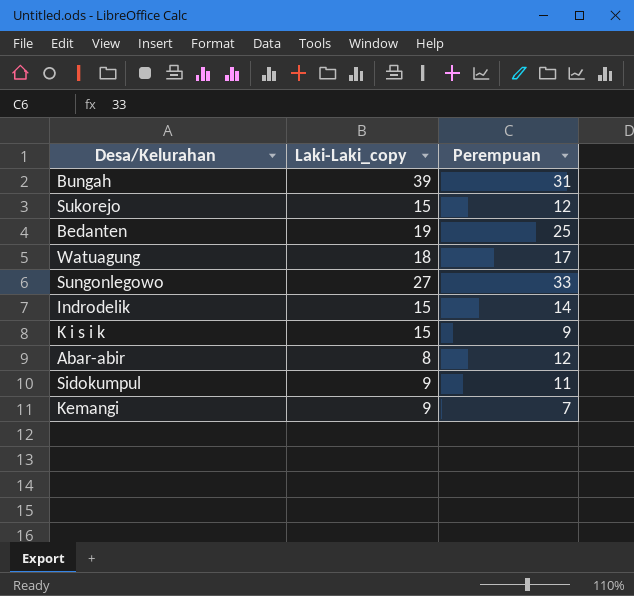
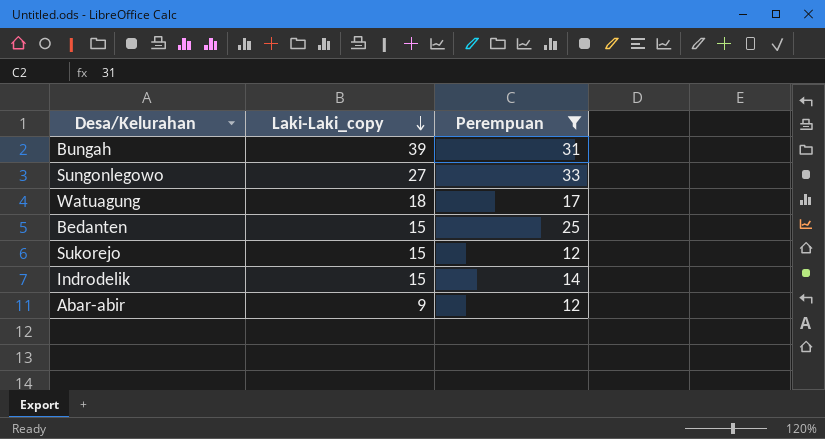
filter: none -> Perempuan >= 12
row order: none -> Laki-Laki_copy descending
Bedanten | Laki-Laki_copy: 19 -> 15
Abar-abir | Laki-Laki_copy: 8 -> 9

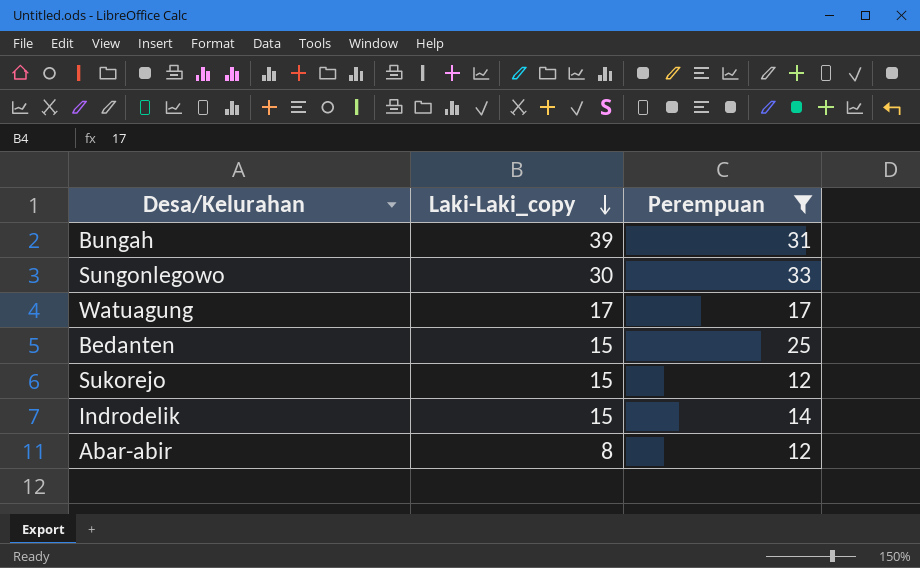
Sungonlegowo | Laki-Laki_copy: 27 -> 30
Watuagung | Laki-Laki_copy: 18 -> 17
Abar-abir | Laki-Laki_copy: 9 -> 8

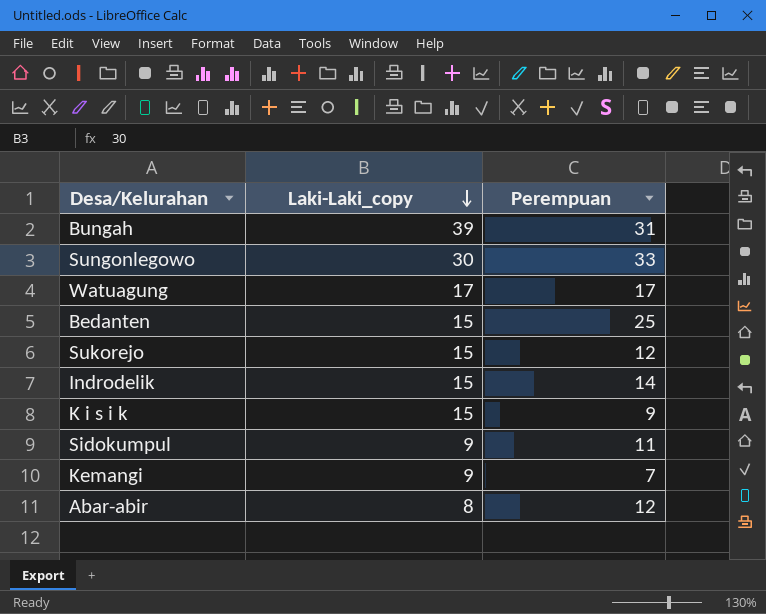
filter: Perempuan >= 12 -> none

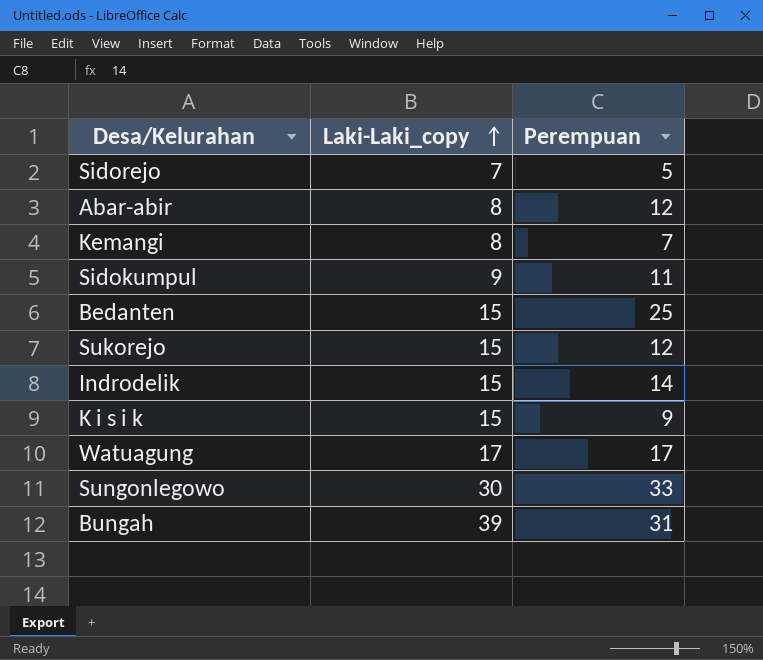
row order: Laki-Laki_copy descending -> Laki-Laki_copy ascending
row Sidorejo: none -> 7 | 5
Kemangi | Laki-Laki_copy: 9 -> 8

